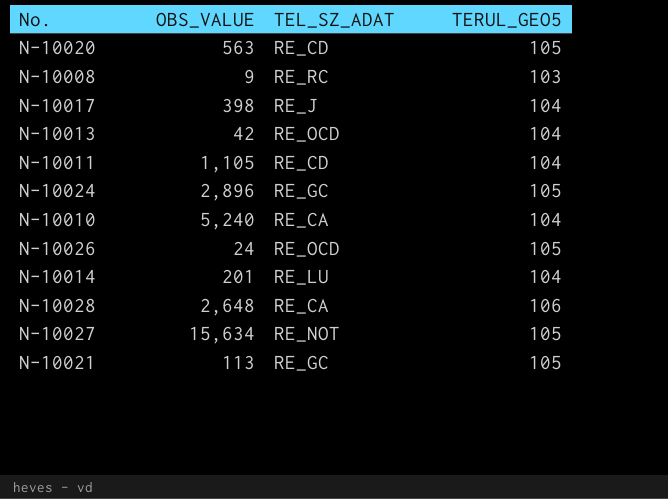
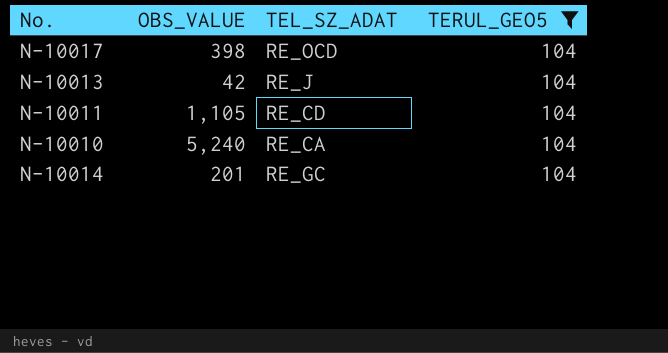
filter: none -> TERUL_GEO5 = 104
N-10017 | TEL_SZ_ADAT: RE_J -> RE_OCD
N-10013 | TEL_SZ_ADAT: RE_OCD -> RE_J
N-10014 | TEL_SZ_ADAT: RE_LU -> RE_GC

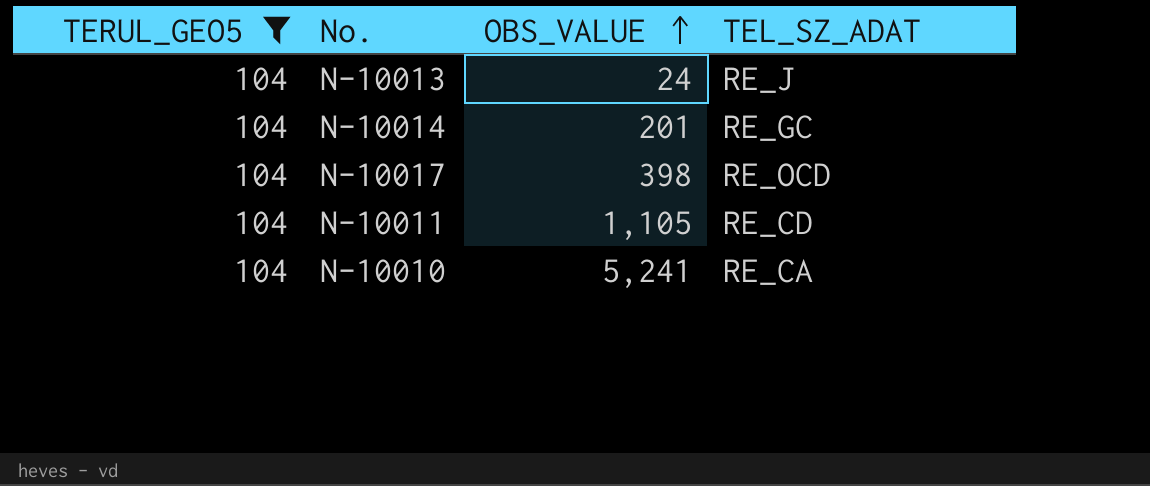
row order: none -> OBS_VALUE ascending
column TERUL_GEO5 | position: 4 -> 1
N-10013 | OBS_VALUE: 42 -> 24
N-10010 | OBS_VALUE: 5,240 -> 5,241

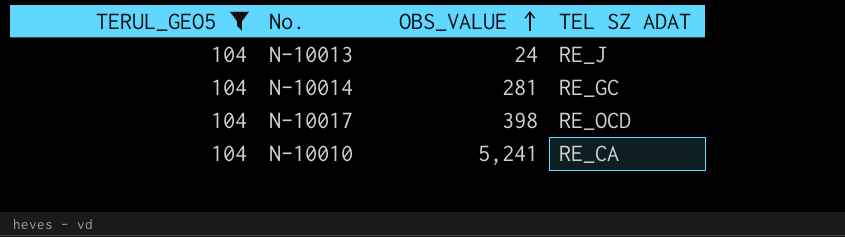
column name: TEL_SZ_ADAT -> TEL SZ ADAT
row N-10011: 104 | 1,105 | RE_CD -> none
N-10014 | OBS_VALUE: 201 -> 281

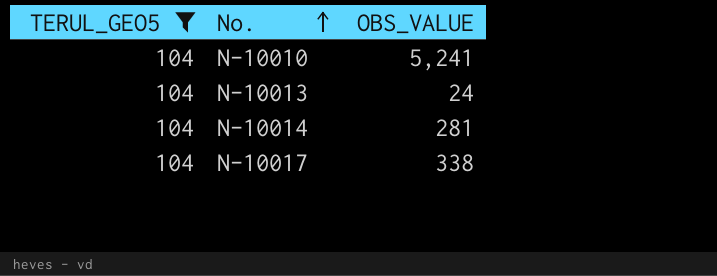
row order: OBS_VALUE ascending -> No. ascending
column TEL SZ ADAT | position: 4 -> none
N-10017 | OBS_VALUE: 398 -> 338

